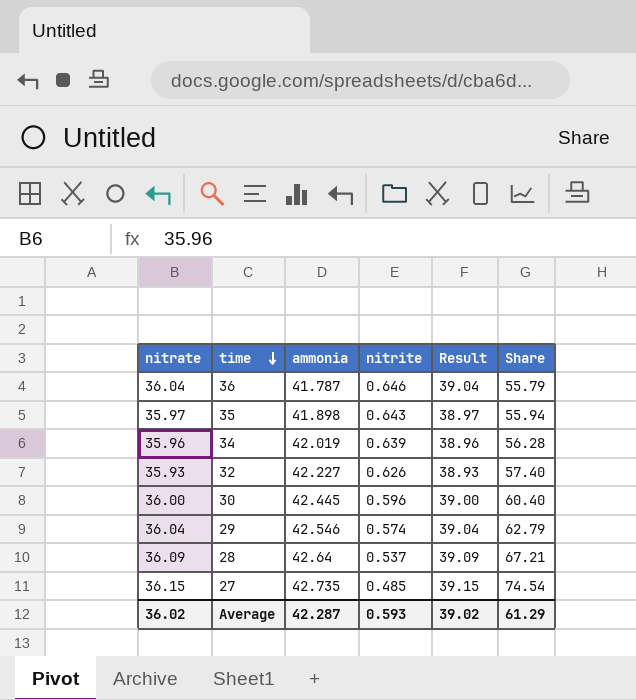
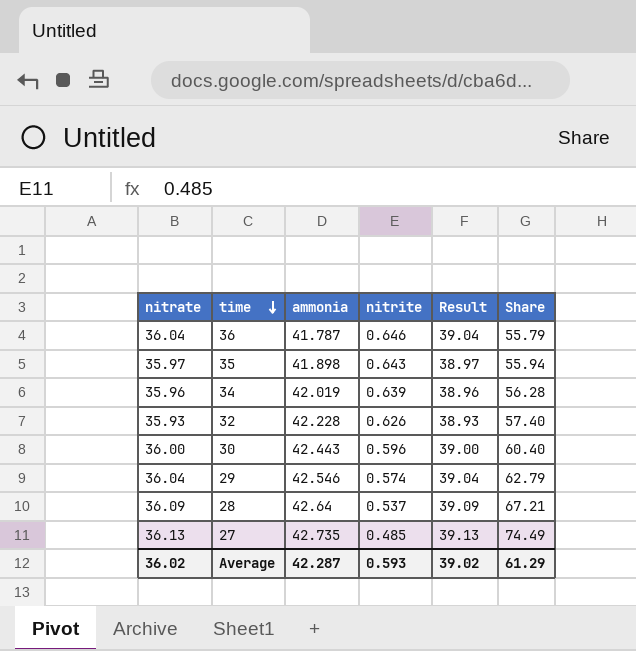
32 | ammonia: 42.227 -> 42.228
30 | ammonia: 42.445 -> 42.443
27 | nitrate: 36.15 -> 36.13
27 | Result: 39.15 -> 39.13
27 | Share: 74.54 -> 74.49

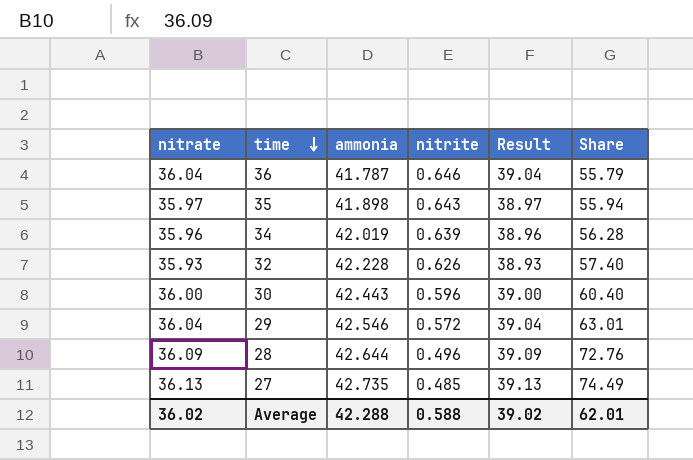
29 | nitrite: 0.574 -> 0.572
29 | Share: 62.79 -> 63.01
28 | ammonia: 42.64 -> 42.644
28 | nitrite: 0.537 -> 0.496
28 | Share: 67.21 -> 72.76
Average | ammonia: 42.287 -> 42.288
Average | nitrite: 0.593 -> 0.588
Average | Share: 61.29 -> 62.01

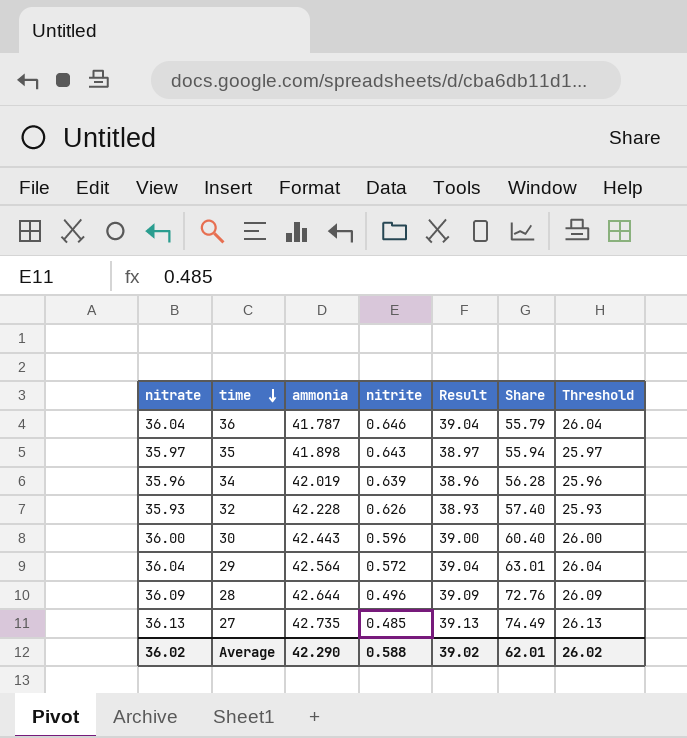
column Threshold | formula: none -> [nitrate] - 10
29 | ammonia: 42.546 -> 42.564
Average | ammonia: 42.288 -> 42.290

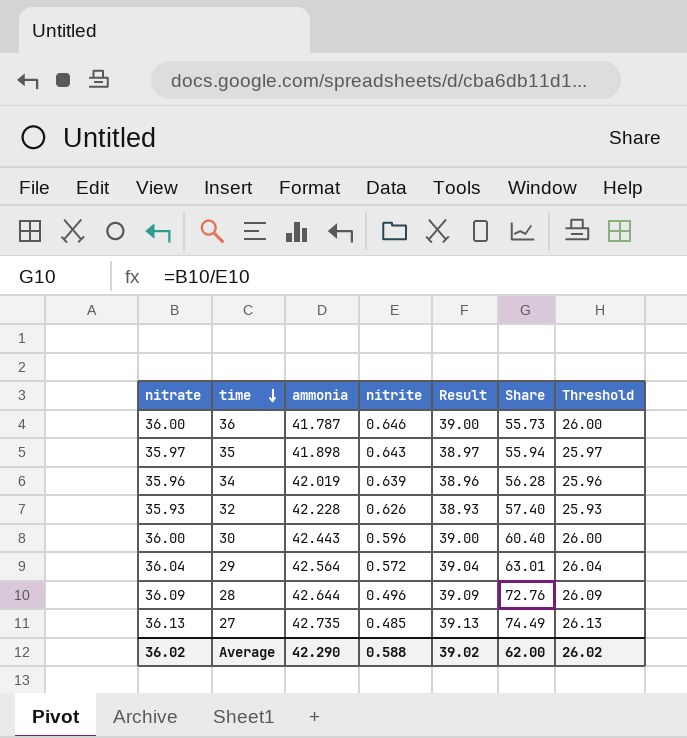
36 | nitrate: 36.04 -> 36.00
36 | Result: 39.04 -> 39.00
36 | Share: 55.79 -> 55.73
36 | Threshold: 26.04 -> 26.00
Average | Share: 62.01 -> 62.00

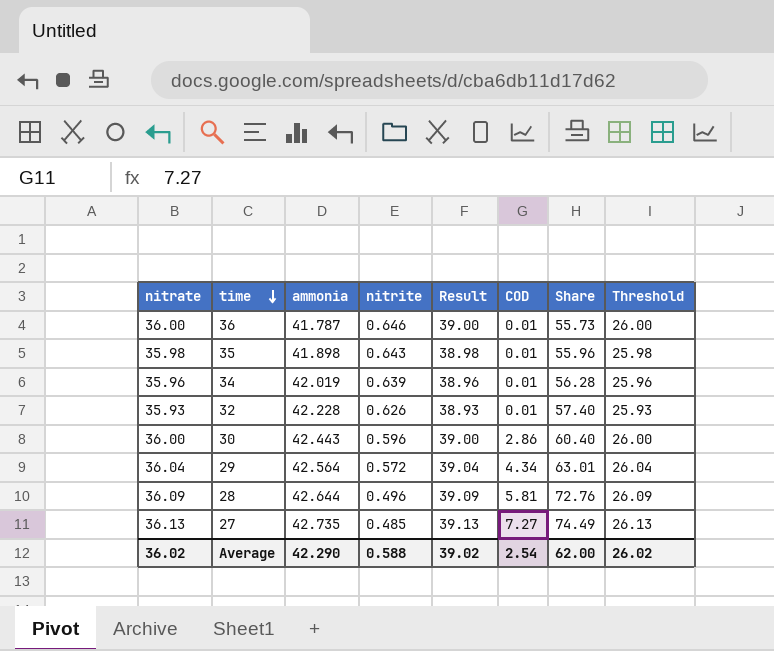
column COD | position: none -> 6
35 | nitrate: 35.97 -> 35.98
35 | Result: 38.97 -> 38.98
35 | Share: 55.94 -> 55.96
35 | Threshold: 25.97 -> 25.98

